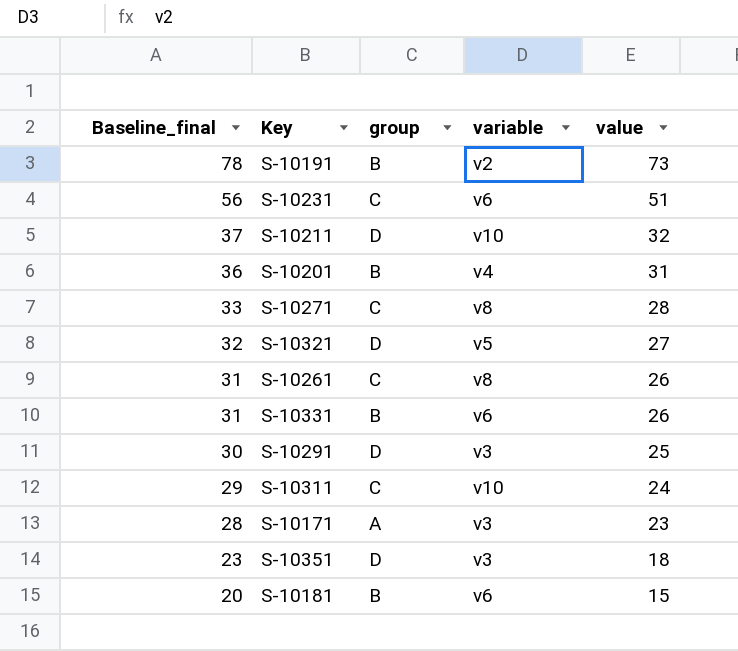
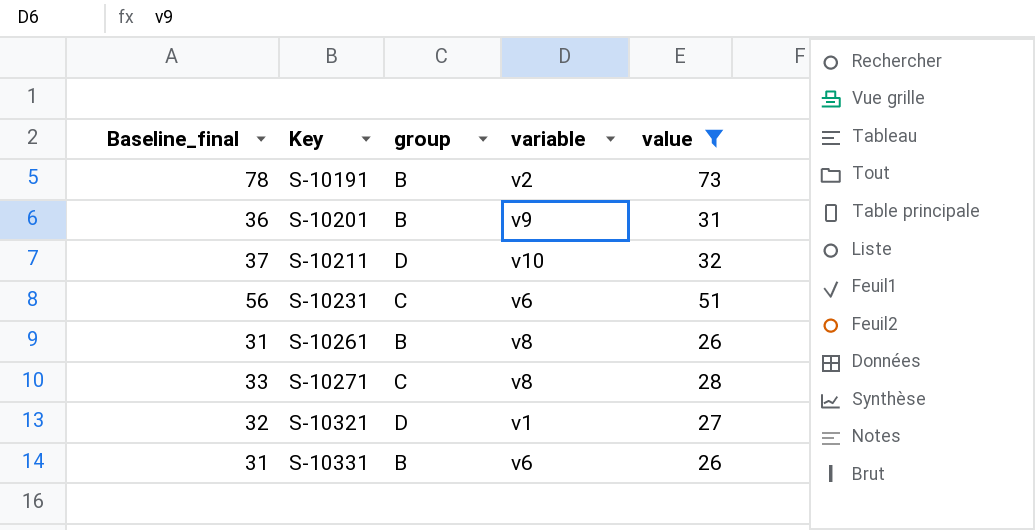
filter: none -> value >= 26
row order: Baseline_final descending -> Key ascending
S-10201 | variable: v4 -> v9
S-10261 | group: C -> B
S-10321 | variable: v5 -> v1

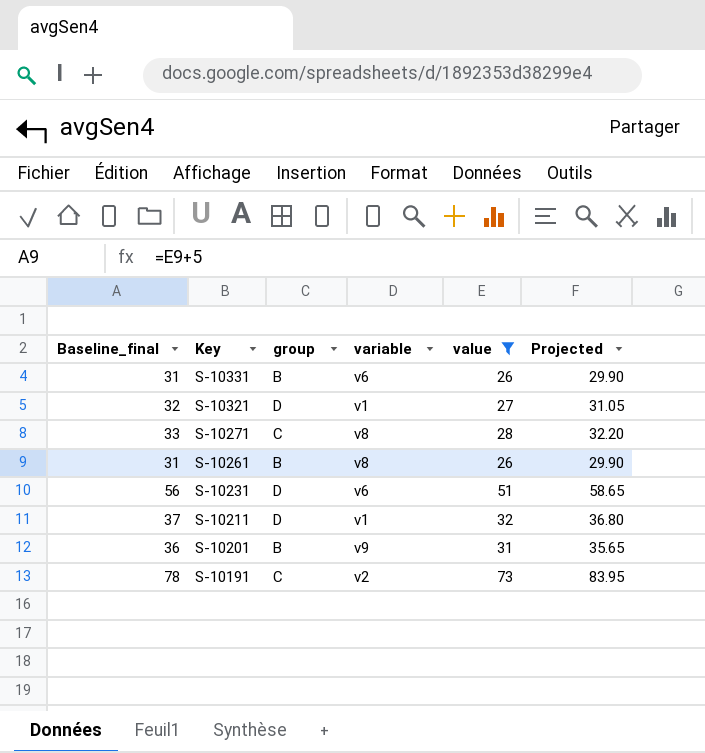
row order: Key ascending -> Key descending
column Projected | formula: none -> [value] * 1.15
S-10231 | group: C -> D
S-10211 | variable: v10 -> v1
S-10191 | group: B -> C

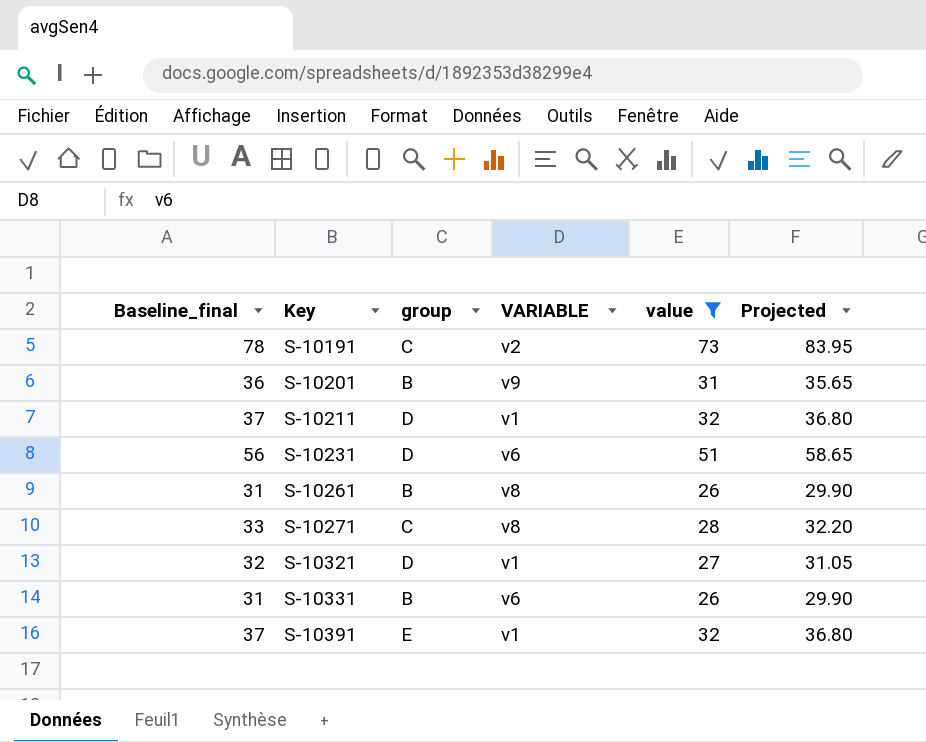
row order: Key descending -> Key ascending
column name: variable -> VARIABLE
row S-10391: none -> 37 | E | v1 | 32 | 36.80

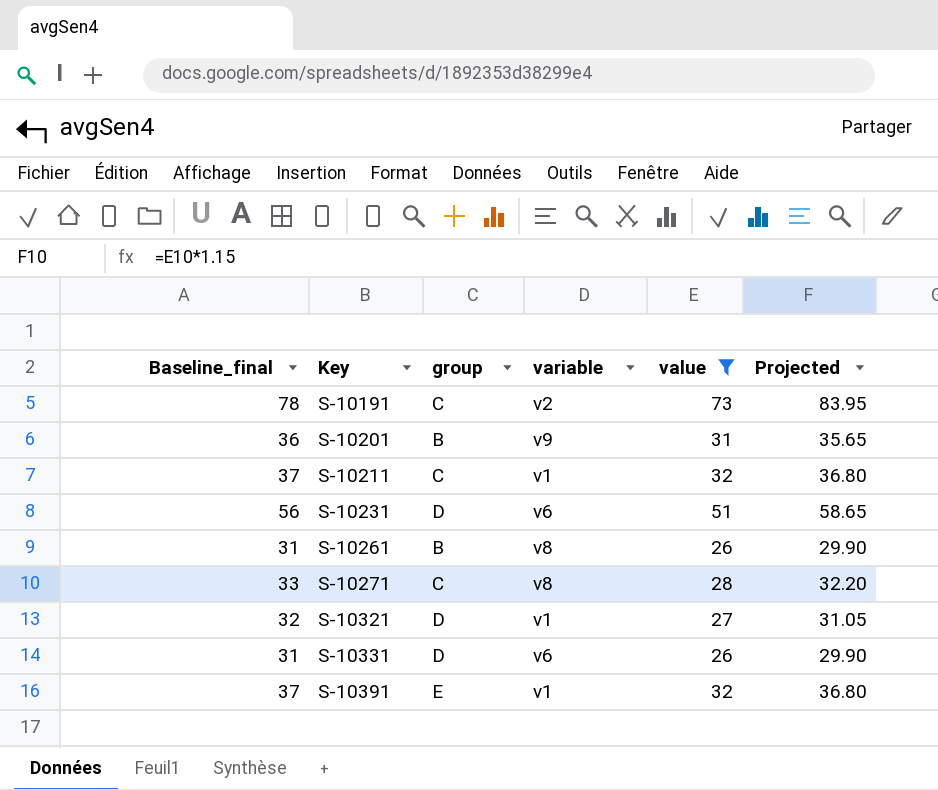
column name: VARIABLE -> variable
S-10211 | group: D -> C
S-10331 | group: B -> D

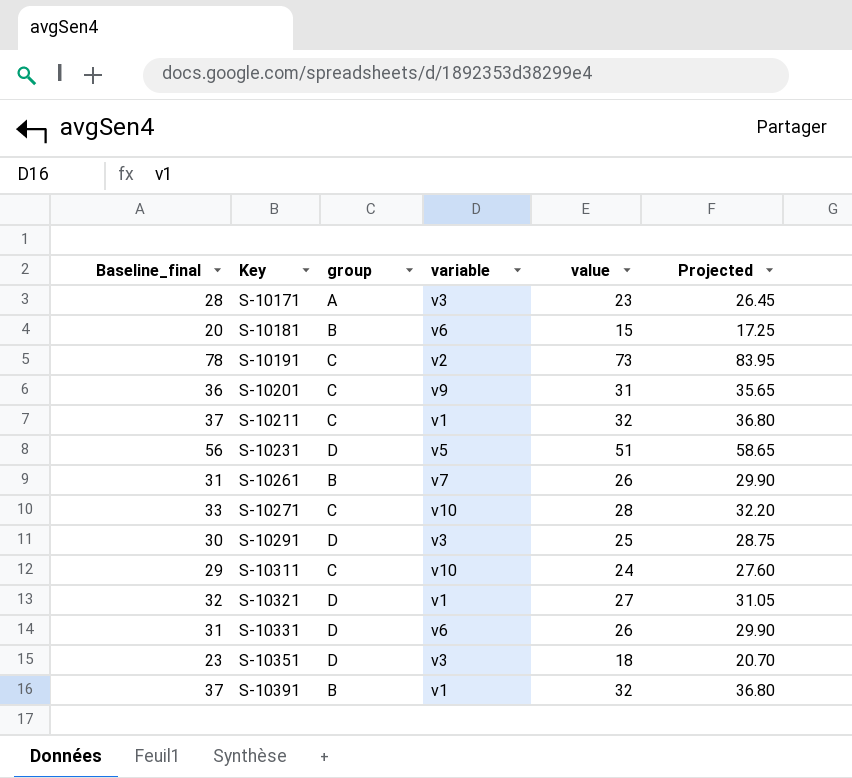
filter: value >= 26 -> none
S-10201 | group: B -> C
S-10231 | variable: v6 -> v5
S-10261 | variable: v8 -> v7
S-10271 | variable: v8 -> v10
S-10391 | group: E -> B

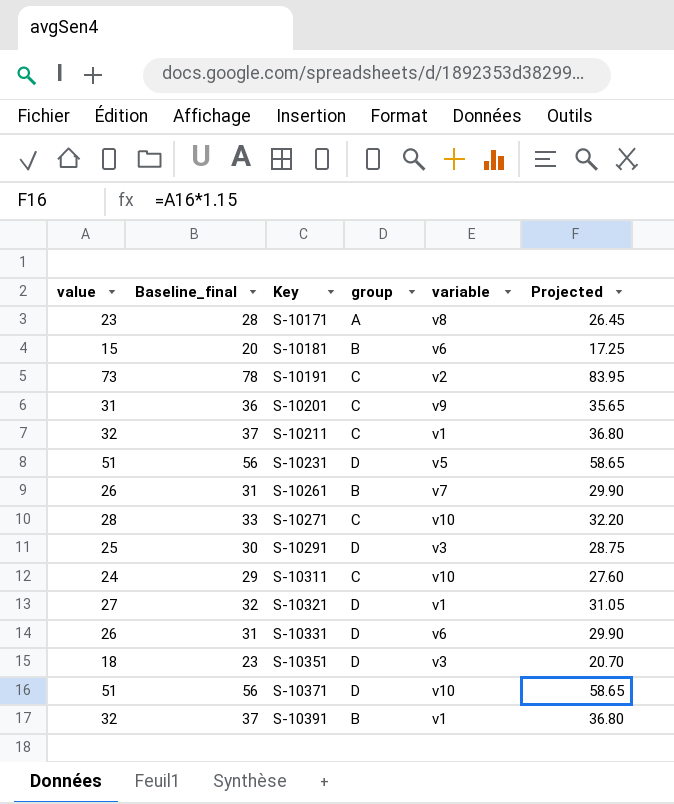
column value | position: 5 -> 1
S-10171 | variable: v3 -> v8
row S-10371: none -> 51 | 56 | D | v10 | 58.65

